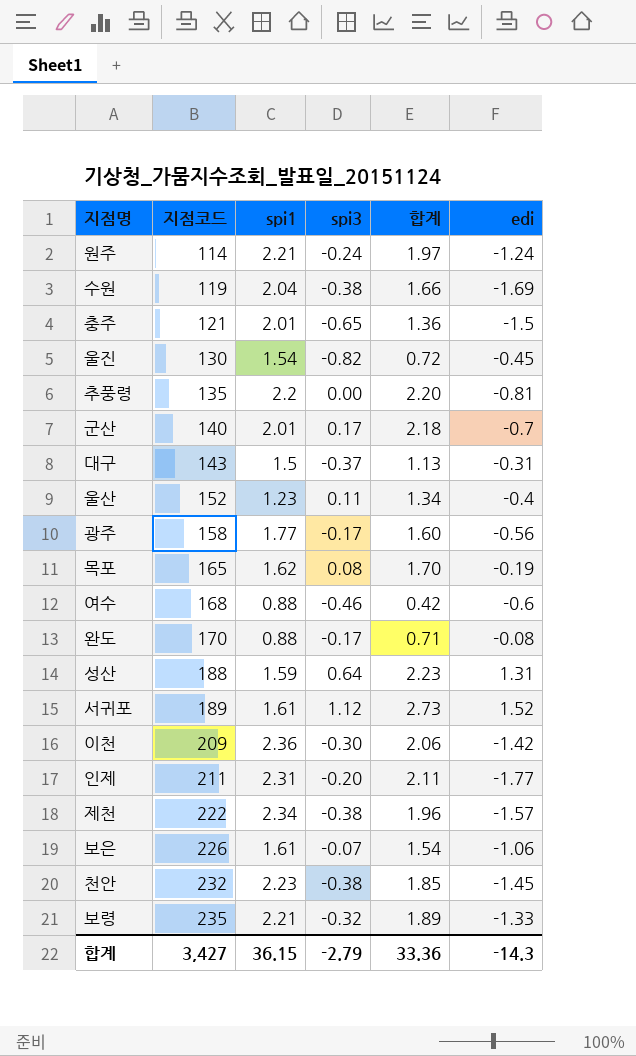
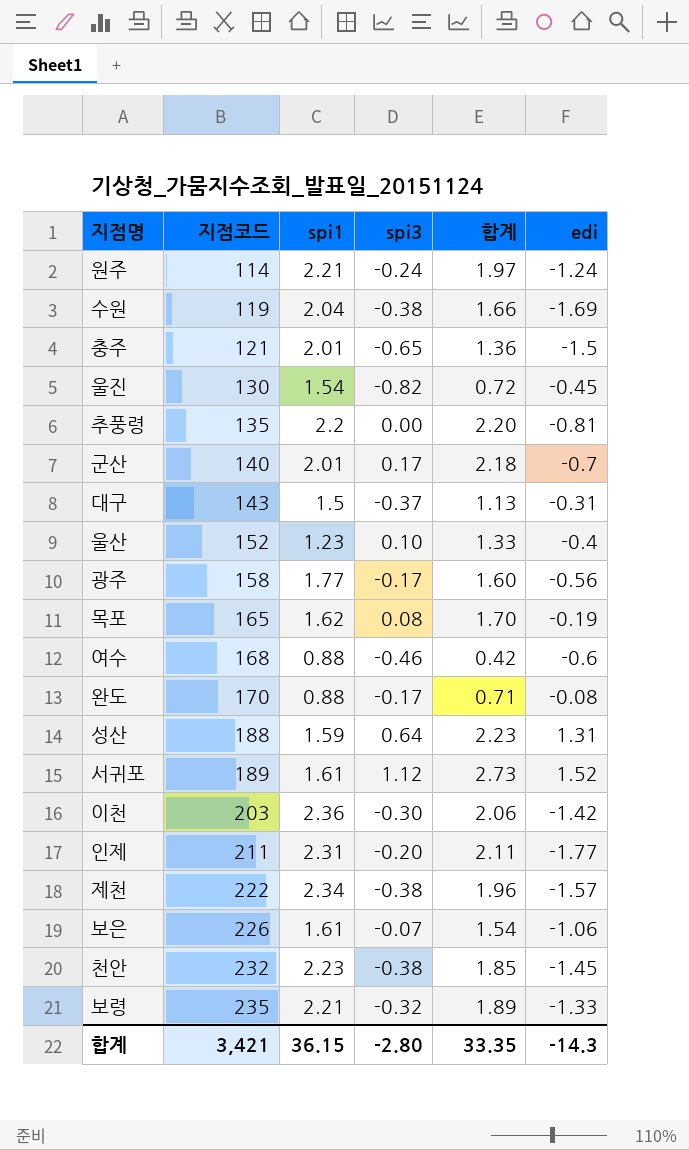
울산 | spi3: 0.11 -> 0.10
울산 | 합계: 1.34 -> 1.33
이천 | 지점코드: 209 -> 203
합계 | 지점코드: 3,427 -> 3,421
합계 | spi3: -2.79 -> -2.80
합계 | 합계: 33.36 -> 33.35

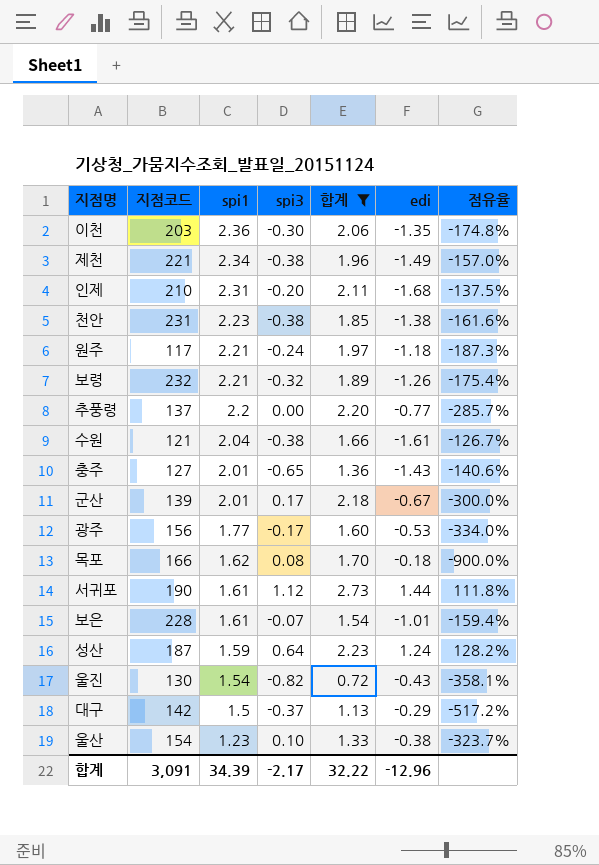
filter: none -> 합계 >= 0.72
row order: 지점코드 ascending -> spi1 descending
column 점유율 | formula: none -> [spi1] / [edi]
이천 | edi: -1.42 -> -1.35
제천 | 지점코드: 222 -> 221
제천 | edi: -1.57 -> -1.49
인제 | 지점코드: 211 -> 210
인제 | edi: -1.77 -> -1.68
천안 | 지점코드: 232 -> 231
천안 | edi: -1.45 -> -1.38
원주 | 지점코드: 114 -> 117
원주 | edi: -1.24 -> -1.18
보령 | 지점코드: 235 -> 232
보령 | edi: -1.33 -> -1.26
추풍령 | 지점코드: 135 -> 137
추풍령 | edi: -0.81 -> -0.77
수원 | 지점코드: 119 -> 121
수원 | edi: -1.69 -> -1.61
충주 | 지점코드: 121 -> 127
충주 | edi: -1.5 -> -1.43
군산 | 지점코드: 140 -> 139
군산 | edi: -0.7 -> -0.67
광주 | 지점코드: 158 -> 156
광주 | edi: -0.56 -> -0.53
목포 | 지점코드: 165 -> 166
목포 | edi: -0.19 -> -0.18
서귀포 | 지점코드: 189 -> 190
서귀포 | edi: 1.52 -> 1.44
보은 | 지점코드: 226 -> 228
보은 | edi: -1.06 -> -1.01
성산 | 지점코드: 188 -> 187
성산 | edi: 1.31 -> 1.24
울진 | edi: -0.45 -> -0.43
대구 | 지점코드: 143 -> 142
대구 | edi: -0.31 -> -0.29
울산 | 지점코드: 152 -> 154
울산 | edi: -0.4 -> -0.38
합계 | 지점코드: 3,421 -> 3,091
합계 | spi1: 36.15 -> 34.39
합계 | spi3: -2.80 -> -2.17
합계 | 합계: 33.35 -> 32.22
합계 | edi: -14.3 -> -12.96

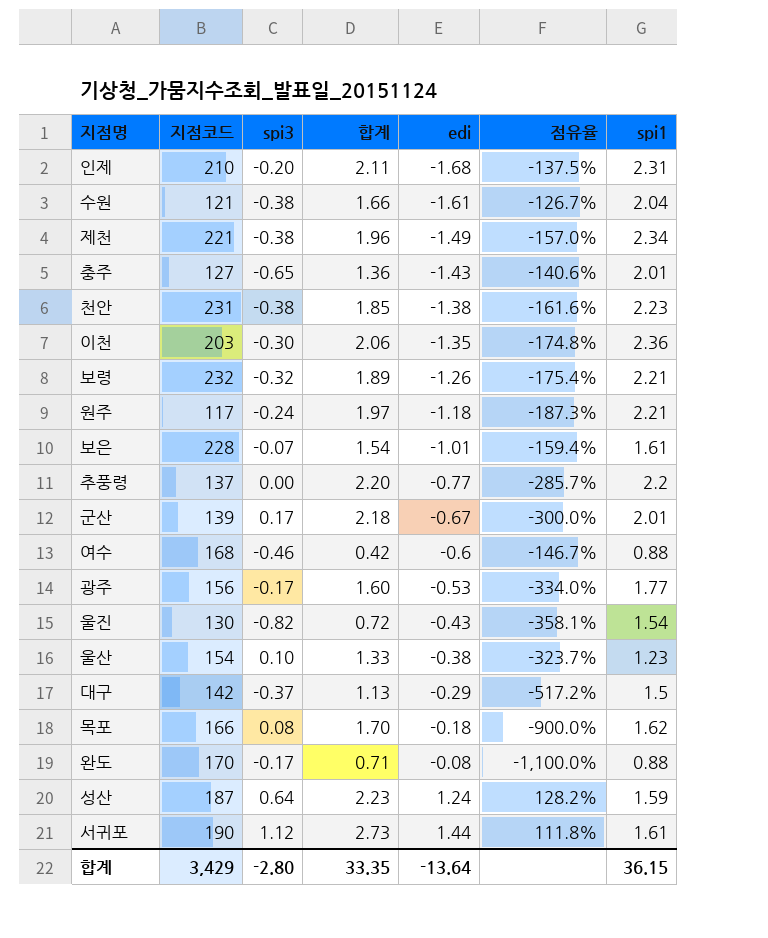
filter: 합계 >= 0.72 -> none
row order: spi1 descending -> edi ascending
column spi1 | position: 3 -> 7
합계 | 지점코드: 3,091 -> 3,429
합계 | spi3: -2.17 -> -2.80
합계 | 합계: 32.22 -> 33.35
합계 | edi: -12.96 -> -13.64
합계 | spi1: 34.39 -> 36.15

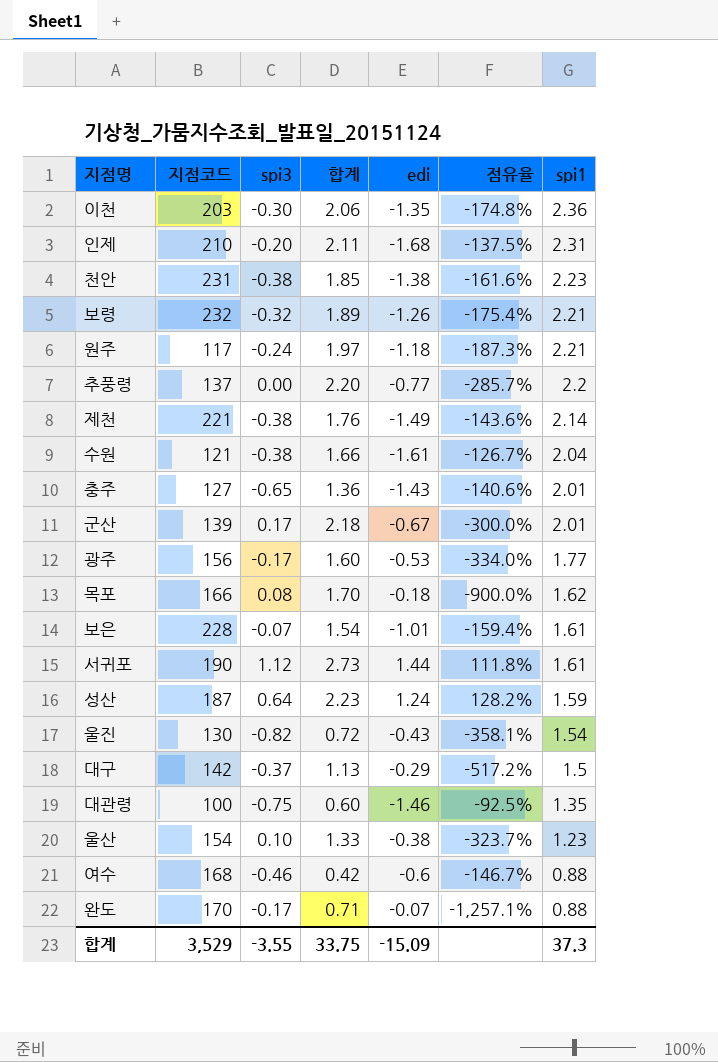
row order: edi ascending -> spi1 descending
제천 | 합계: 1.96 -> 1.76
제천 | 점유율: -157.0% -> -143.6%
제천 | spi1: 2.34 -> 2.14
row 대관령: none -> 100 | -0.75 | 0.60 | -1.46 | -92.5% | 1.35
완도 | edi: -0.08 -> -0.07
완도 | 점유율: -1,100.0% -> -1,257.1%
합계 | 지점코드: 3,429 -> 3,529
합계 | spi3: -2.80 -> -3.55
합계 | 합계: 33.35 -> 33.75
합계 | edi: -13.64 -> -15.09
합계 | spi1: 36.15 -> 37.3

